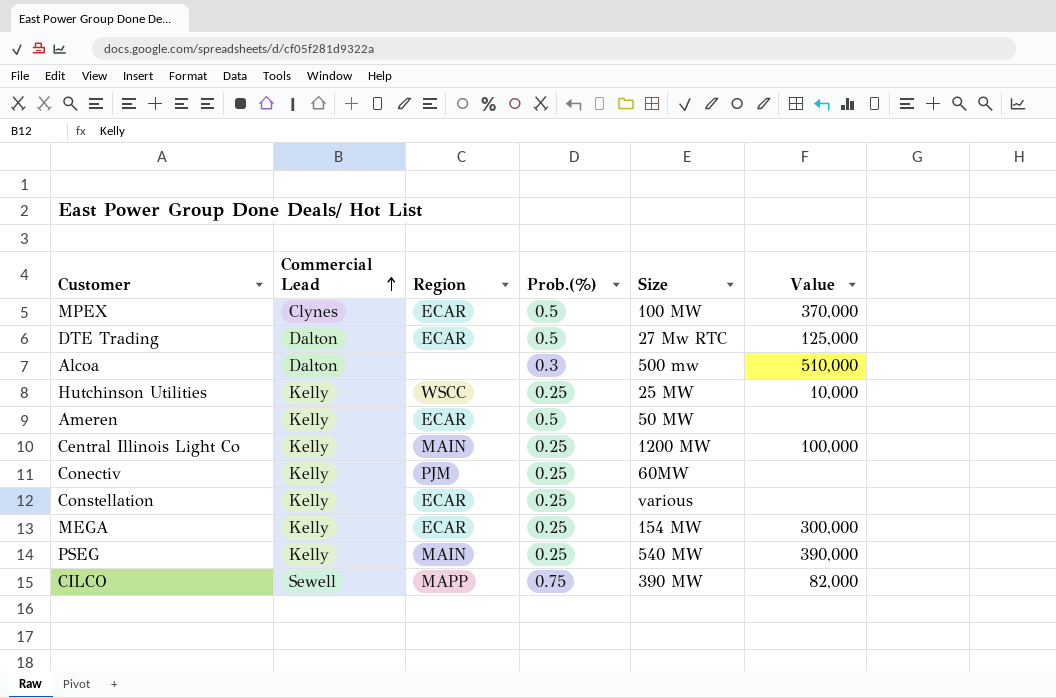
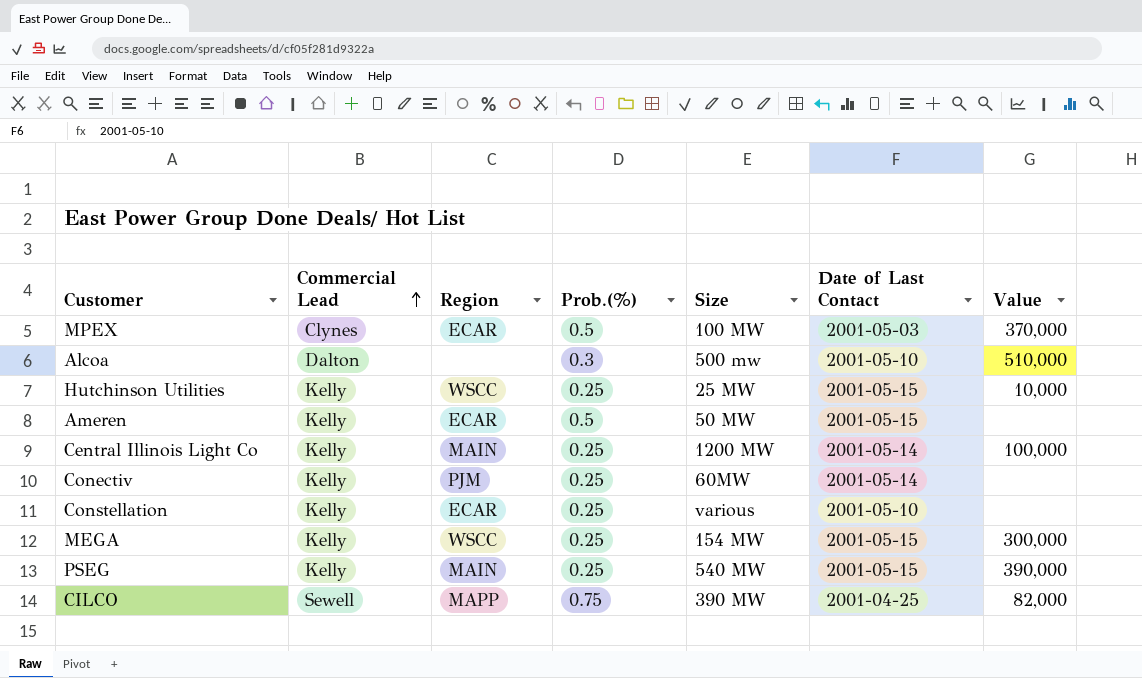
column Date of Last Contact | position: none -> 6
row DTE Trading: Dalton | ECAR | 0.5 | 27 Mw RTC | 125,000 -> none
MEGA | Region: ECAR -> WSCC

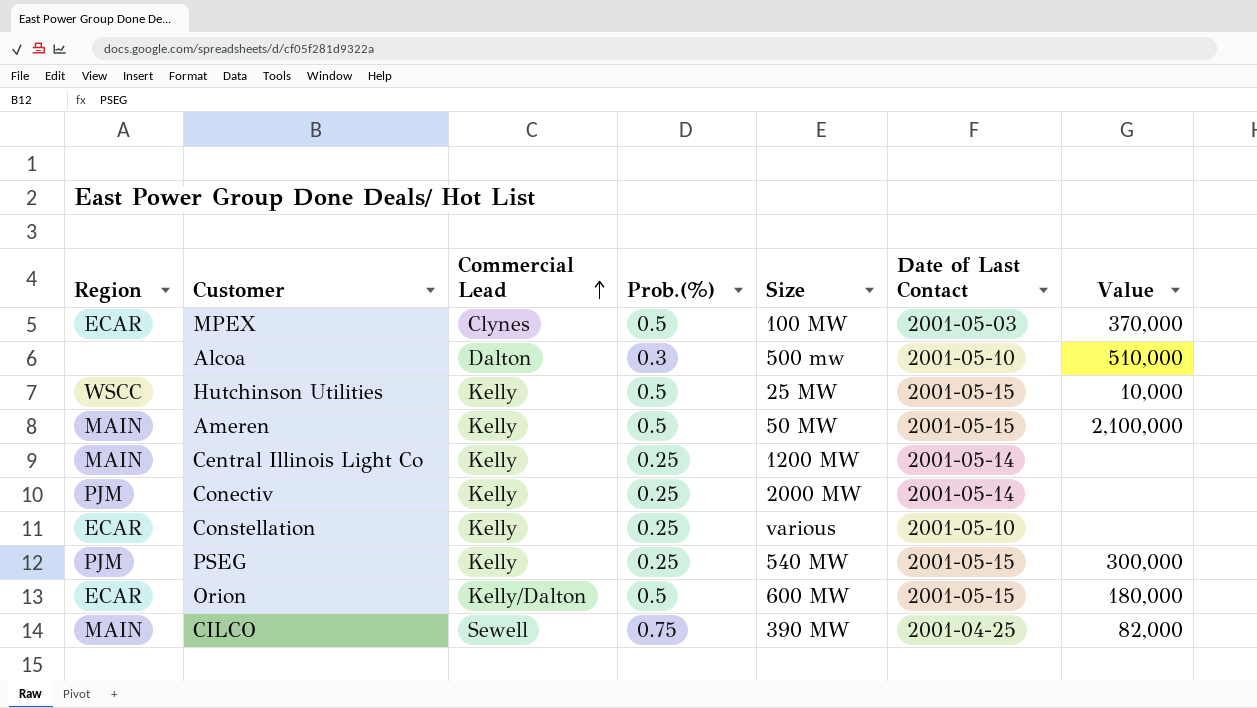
column Region | position: 3 -> 1
row MEGA: Kelly | WSCC | 0.25 | 154 MW | 2001-05-15 | 300,000 -> none
Hutchinson Utilities | Prob.(%): 0.25 -> 0.5
Ameren | Region: ECAR -> MAIN
Ameren | Value: none -> 2,100,000
Central Illinois Light Co | Value: 100,000 -> none
Conectiv | Size: 60MW -> 2000 MW
PSEG | Region: MAIN -> PJM
PSEG | Value: 390,000 -> 300,000
row Orion: none -> ECAR | Kelly/Dalton | 0.5 | 600 MW | 2001-05-15 | 180,000
CILCO | Region: MAPP -> MAIN

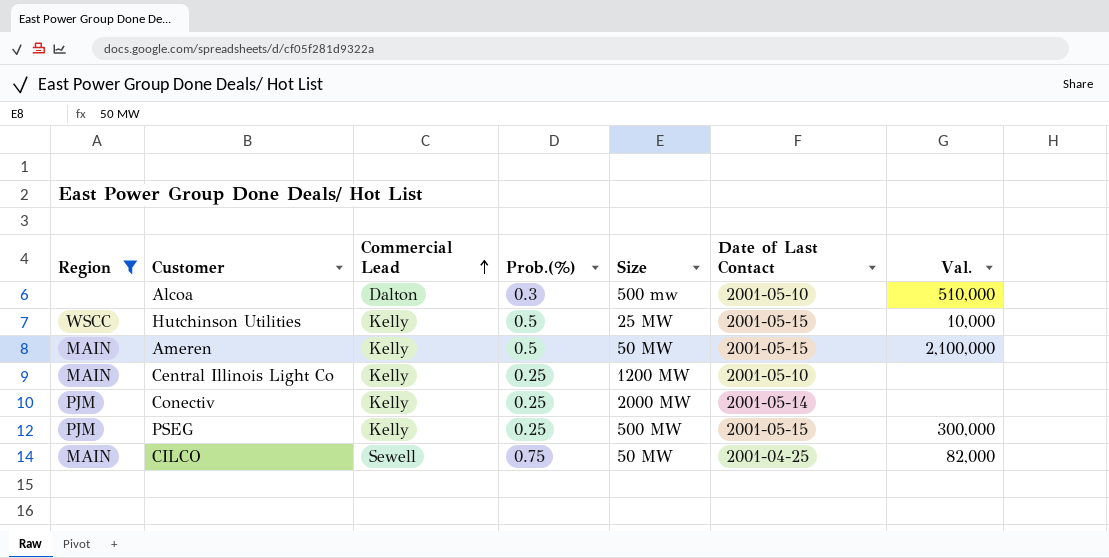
filter: none -> Region != ECAR
column name: Value -> Val.
Central Illinois Light Co | Date of Last Contact: 2001-05-14 -> 2001-05-10
PSEG | Size: 540 MW -> 500 MW
CILCO | Size: 390 MW -> 50 MW

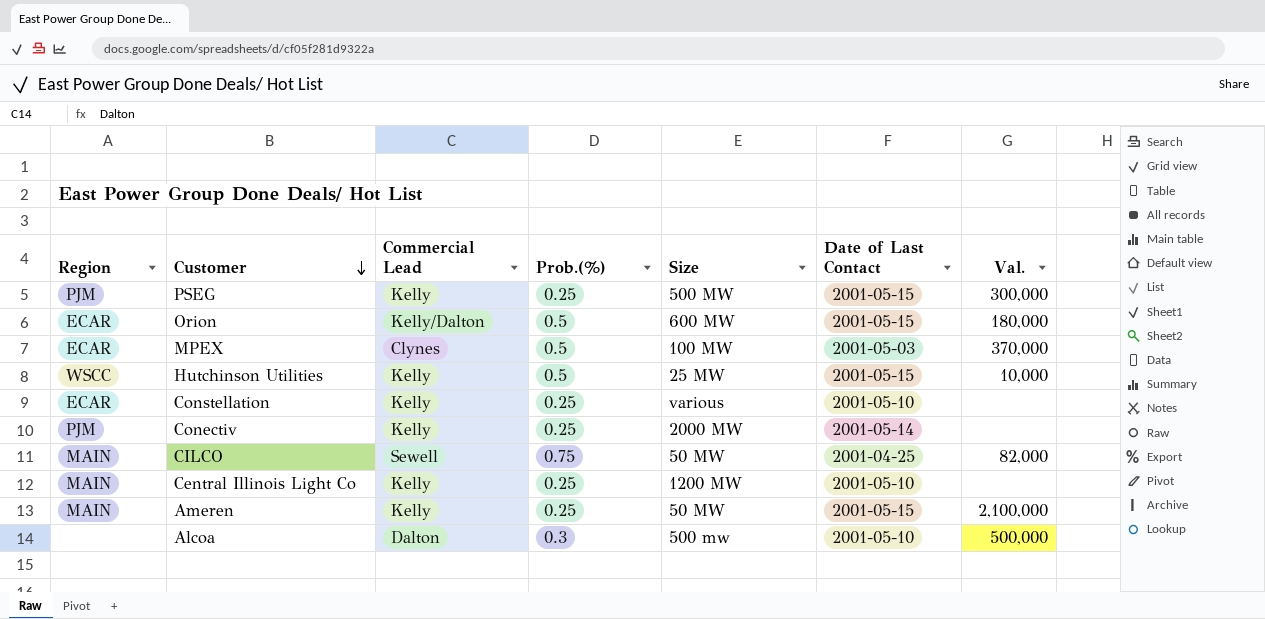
filter: Region != ECAR -> none
row order: Commercial Lead ascending -> Customer descending
Ameren | Prob.(%): 0.5 -> 0.25
Alcoa | Val.: 510,000 -> 500,000

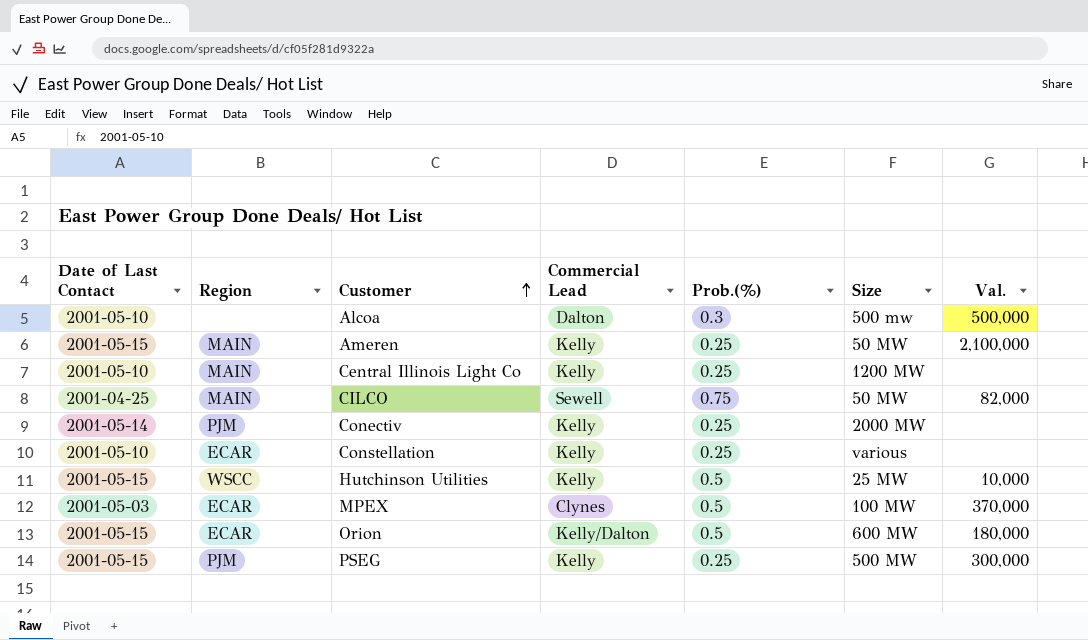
row order: Customer descending -> Customer ascending
column Date of Last Contact | position: 6 -> 1

